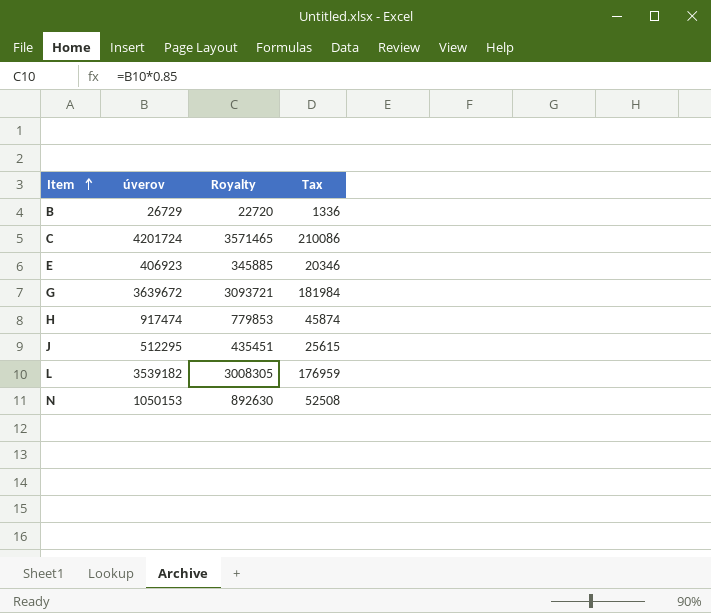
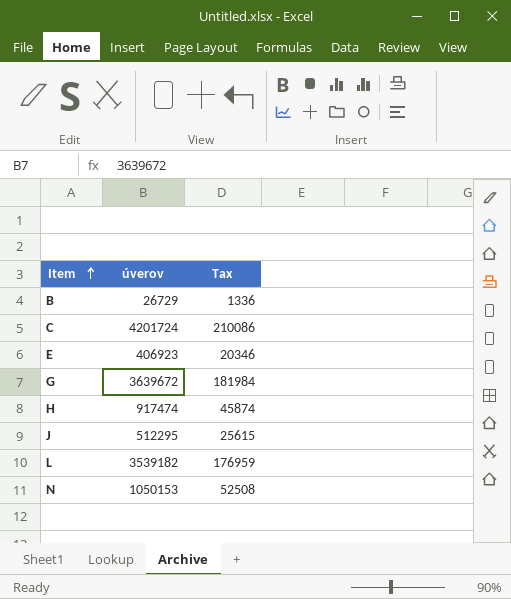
column Royalty | formula: [úverov] * 0.85 -> none

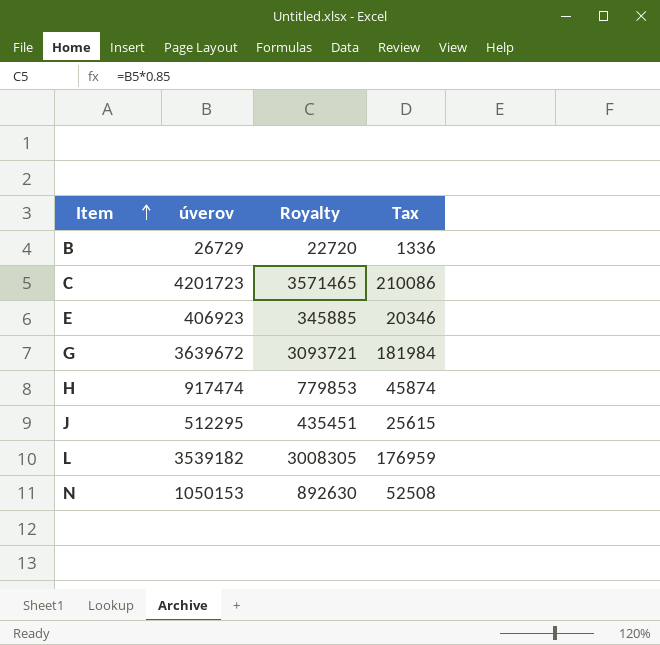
column Royalty | formula: none -> [úverov] * 0.85
C | úverov: 4201724 -> 4201723

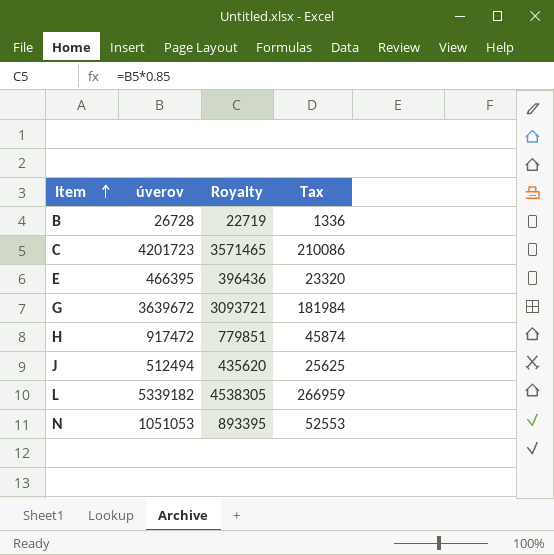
B | úverov: 26729 -> 26728
B | Royalty: 22720 -> 22719
E | úverov: 406923 -> 466395
E | Royalty: 345885 -> 396436
E | Tax: 20346 -> 23320
H | úverov: 917474 -> 917472
H | Royalty: 779853 -> 779851
J | úverov: 512295 -> 512494
J | Royalty: 435451 -> 435620
J | Tax: 25615 -> 25625
L | úverov: 3539182 -> 5339182
L | Royalty: 3008305 -> 4538305
L | Tax: 176959 -> 266959
N | úverov: 1050153 -> 1051053
N | Royalty: 892630 -> 893395
N | Tax: 52508 -> 52553

